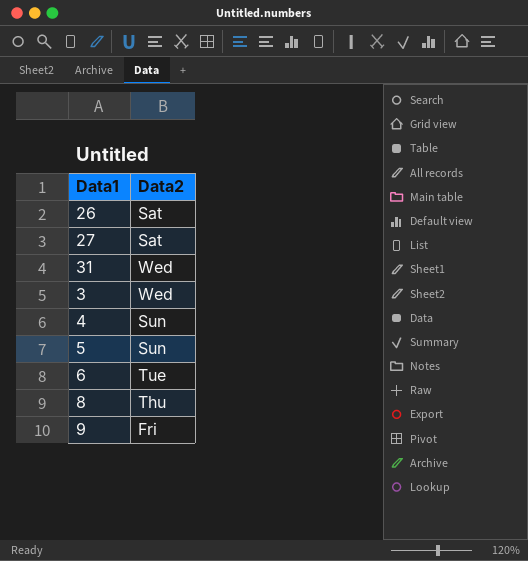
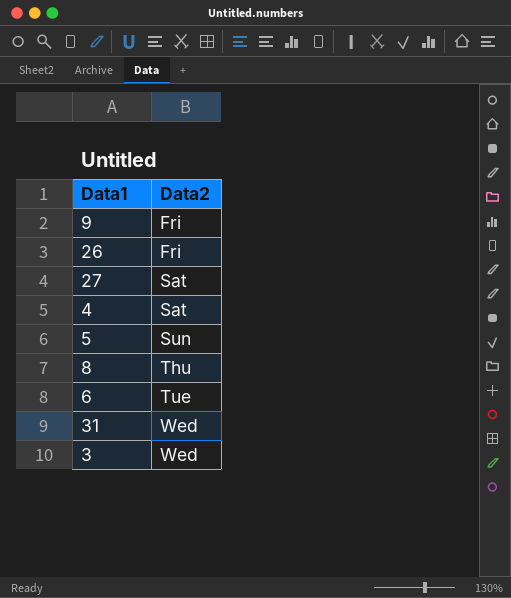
row order: none -> Data2 ascending
26 | Data2: Sat -> Fri
4 | Data2: Sun -> Sat

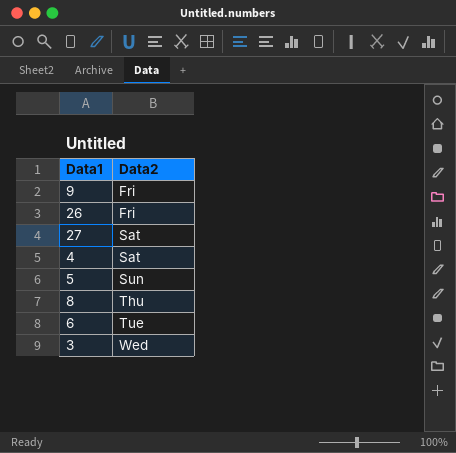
row 31: Wed -> none

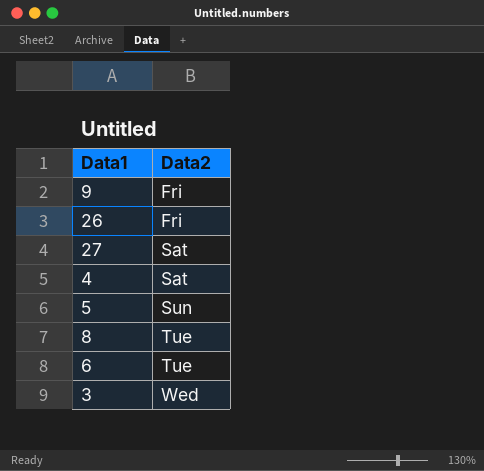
8 | Data2: Thu -> Tue

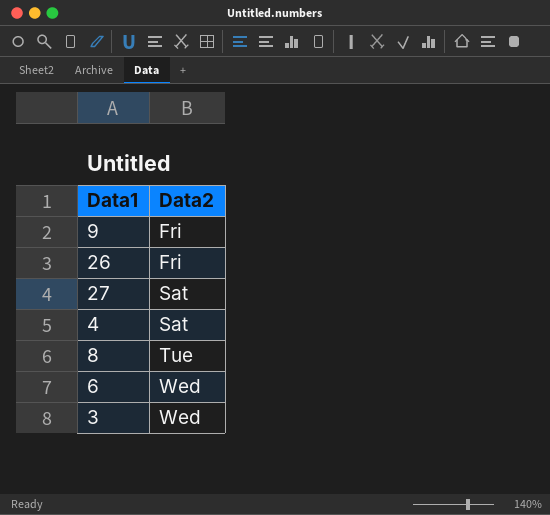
row 5: Sun -> none
6 | Data2: Tue -> Wed

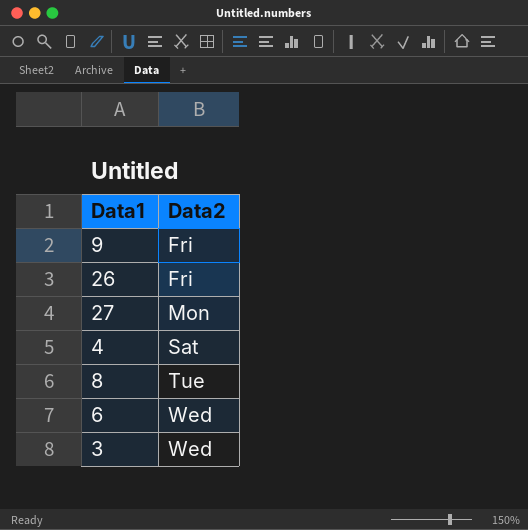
27 | Data2: Sat -> Mon

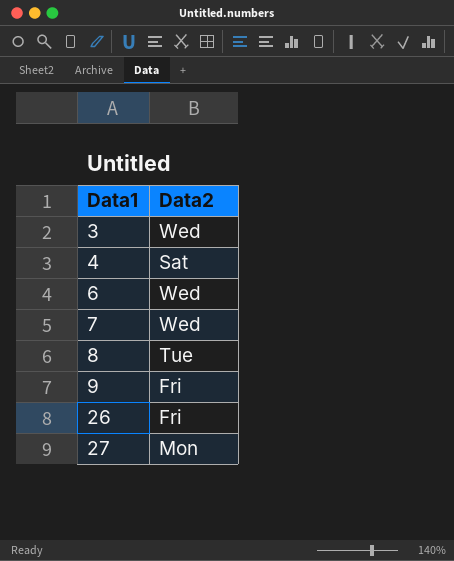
row order: Data2 ascending -> Data1 ascending
row 7: none -> Wed

